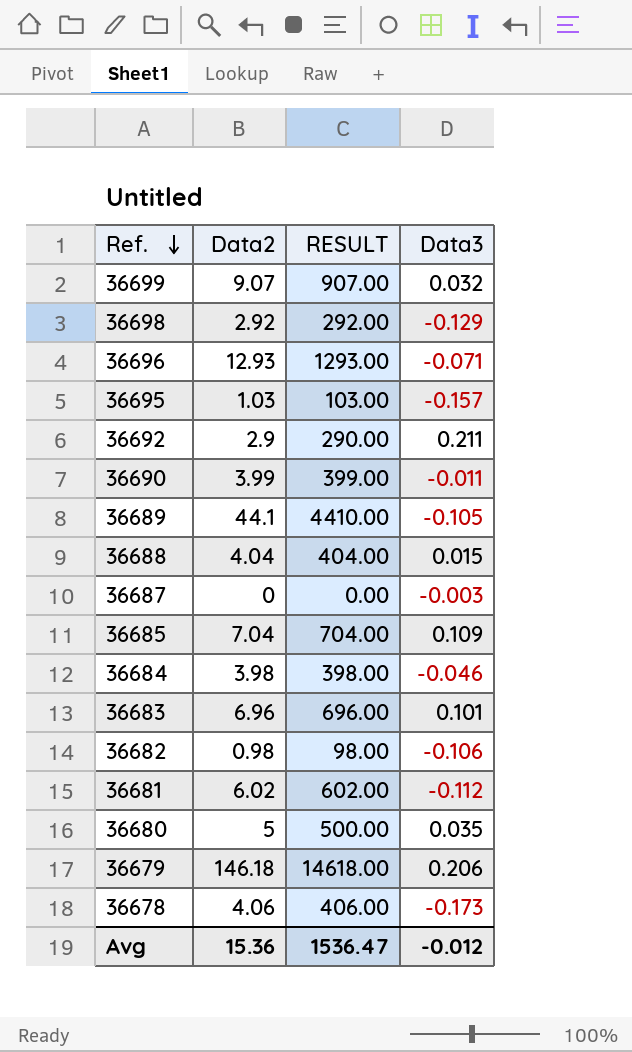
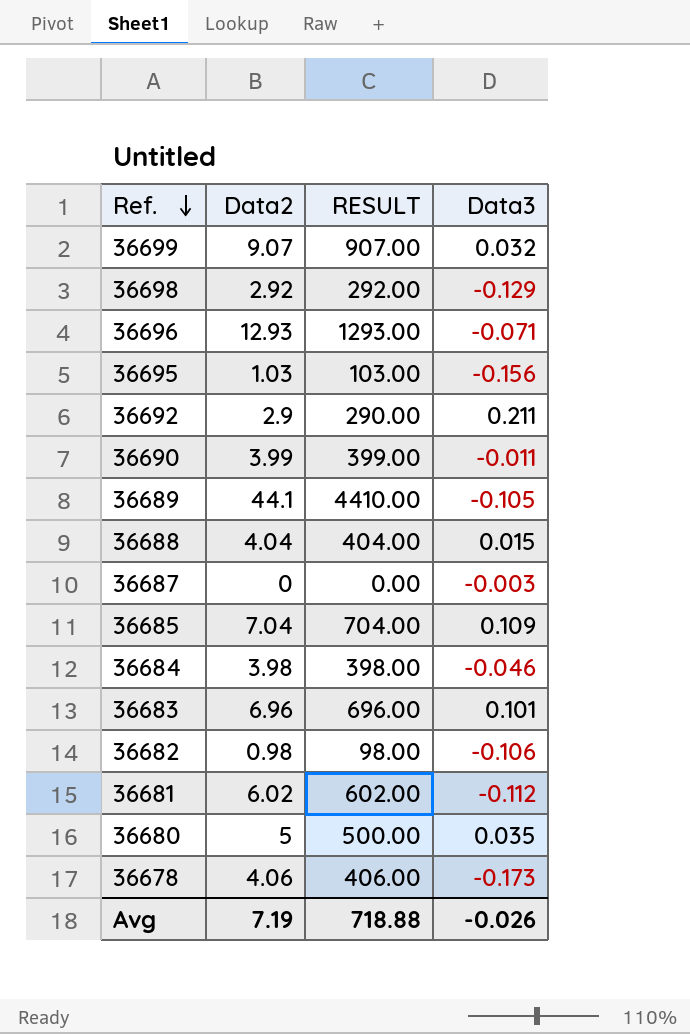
row 36679: 146.18 | 14618.00 | 0.206 -> none
36695 | Data3: -0.157 -> -0.156
Avg | Data2: 15.36 -> 7.19
Avg | RESULT: 1536.47 -> 718.88
Avg | Data3: -0.012 -> -0.026

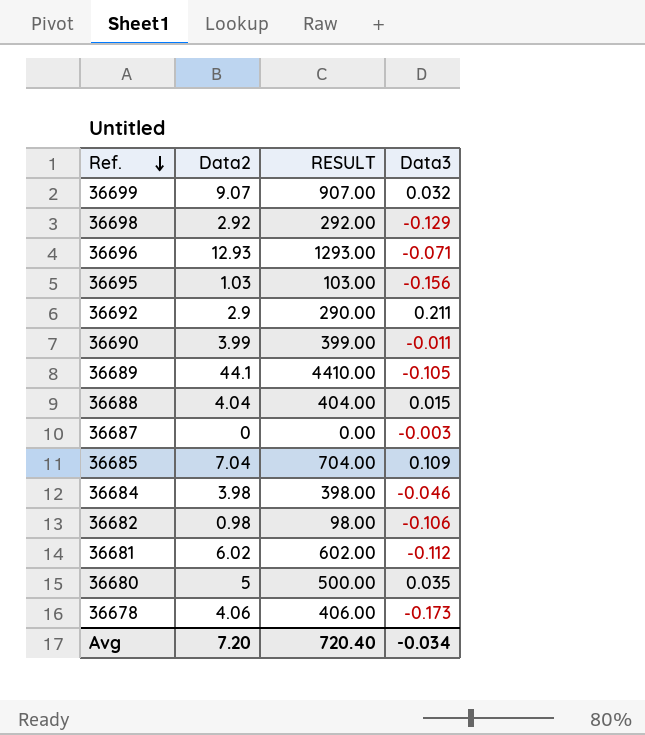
row 36683: 6.96 | 696.00 | 0.101 -> none
Avg | Data2: 7.19 -> 7.20
Avg | RESULT: 718.88 -> 720.40
Avg | Data3: -0.026 -> -0.034

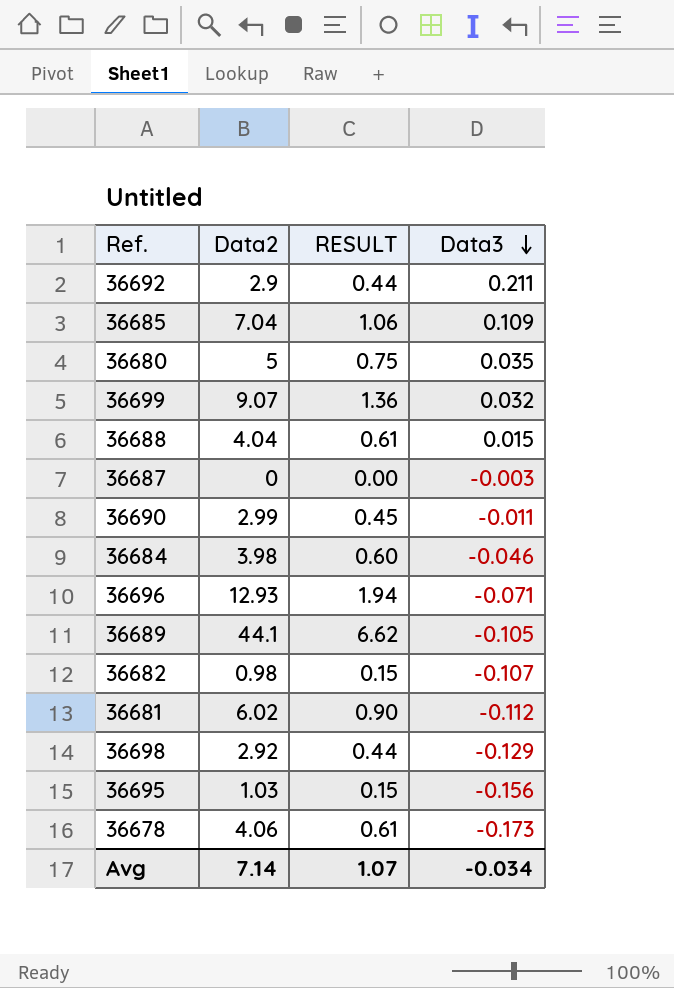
row order: Ref. descending -> Data3 descending
column RESULT | formula: [Data2] * 100 -> [Data2] * 0.15
36690 | Data2: 3.99 -> 2.99
36682 | Data3: -0.106 -> -0.107
Avg | Data2: 7.20 -> 7.14
Avg | RESULT: 720.40 -> 1.07

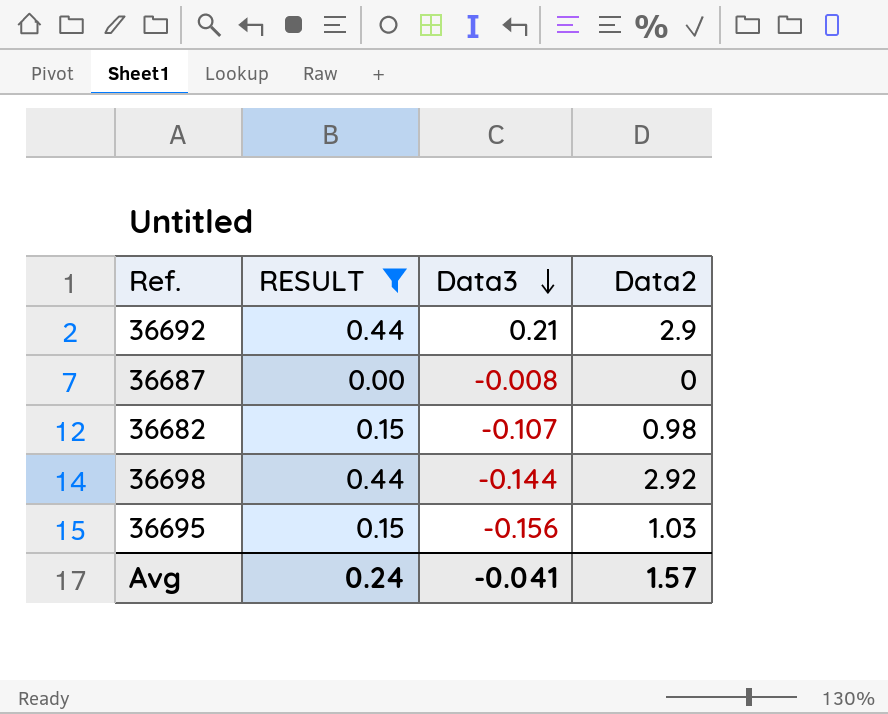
filter: none -> RESULT <= 0.44
column Data2 | position: 2 -> 4
36692 | Data3: 0.211 -> 0.21
36687 | Data3: -0.003 -> -0.008
36698 | Data3: -0.129 -> -0.144
Avg | RESULT: 1.07 -> 0.24
Avg | Data3: -0.034 -> -0.041
Avg | Data2: 7.14 -> 1.57

